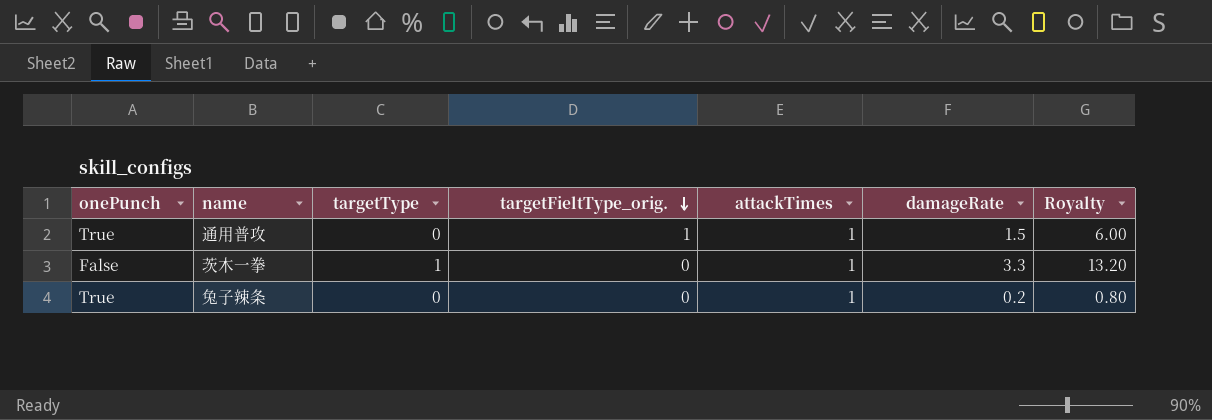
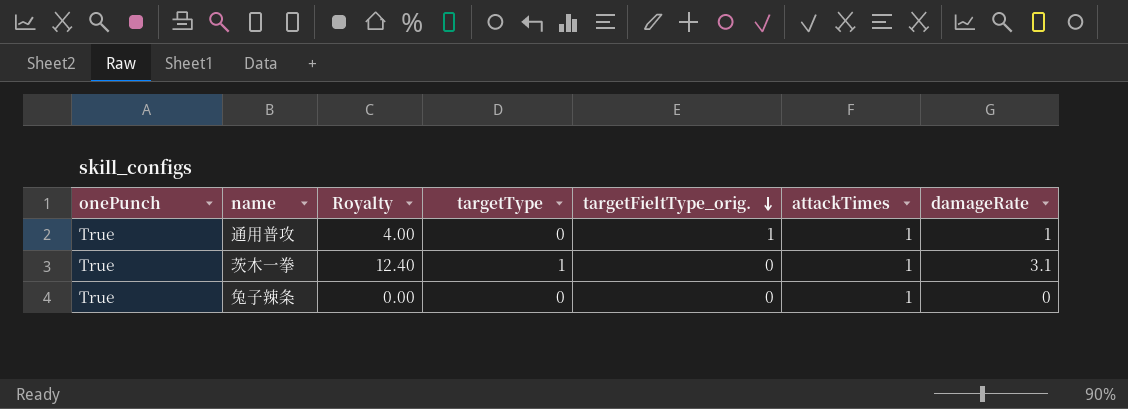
column Royalty | position: 7 -> 3
通用普攻 | Royalty: 6.00 -> 4.00
通用普攻 | damageRate: 1.5 -> 1
茨木一拳 | onePunch: False -> True
茨木一拳 | Royalty: 13.20 -> 12.40
茨木一拳 | damageRate: 3.3 -> 3.1
兔子辣条 | Royalty: 0.80 -> 0.00
兔子辣条 | damageRate: 0.2 -> 0

